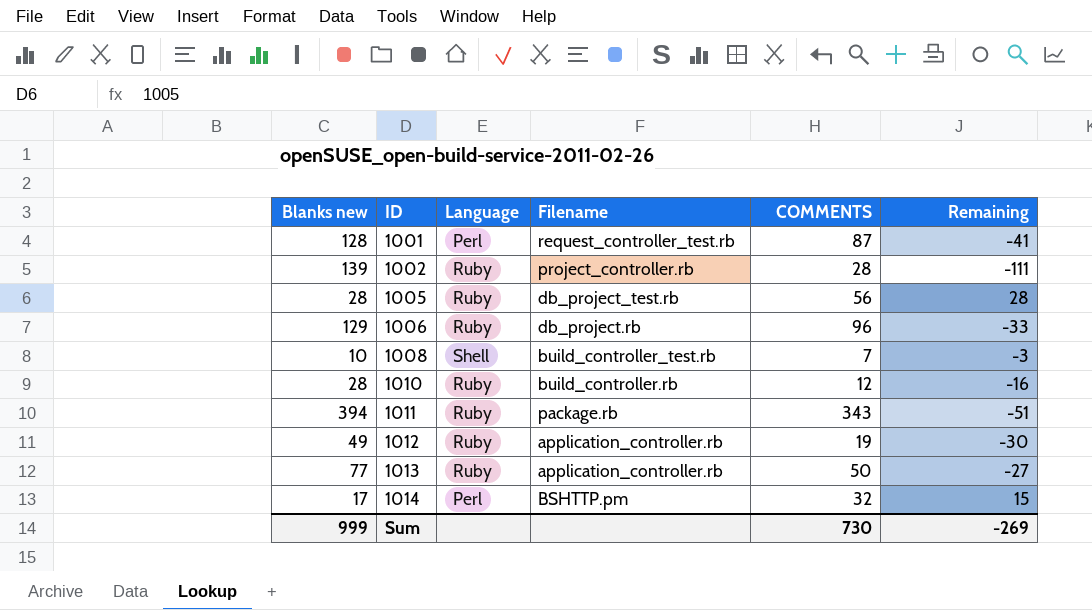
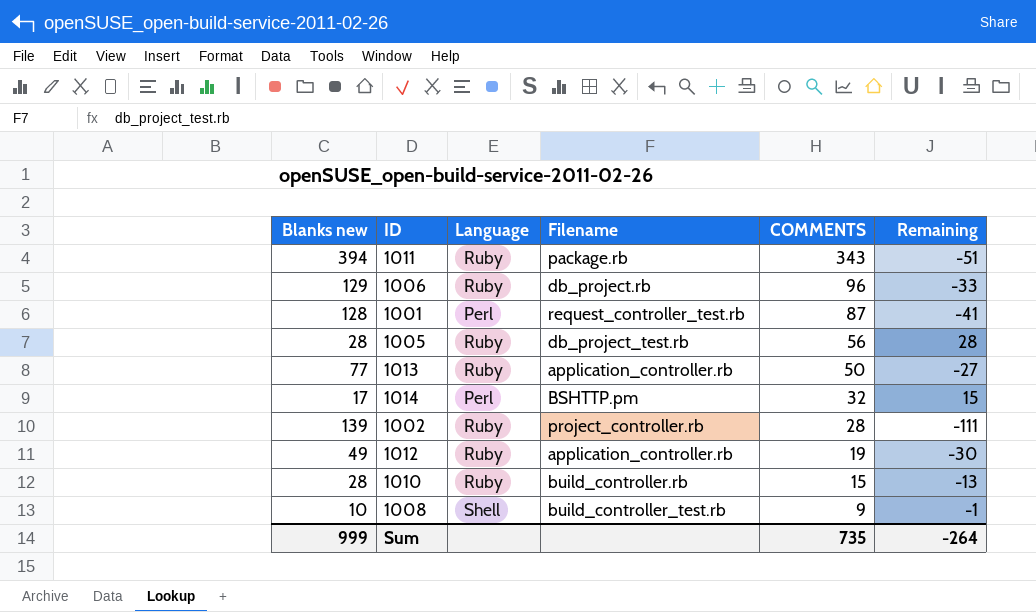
row order: ID ascending -> COMMENTS descending
1010 | COMMENTS: 12 -> 15
1010 | Remaining: -16 -> -13
1008 | COMMENTS: 7 -> 9
1008 | Remaining: -3 -> -1
Sum | COMMENTS: 730 -> 735
Sum | Remaining: -269 -> -264

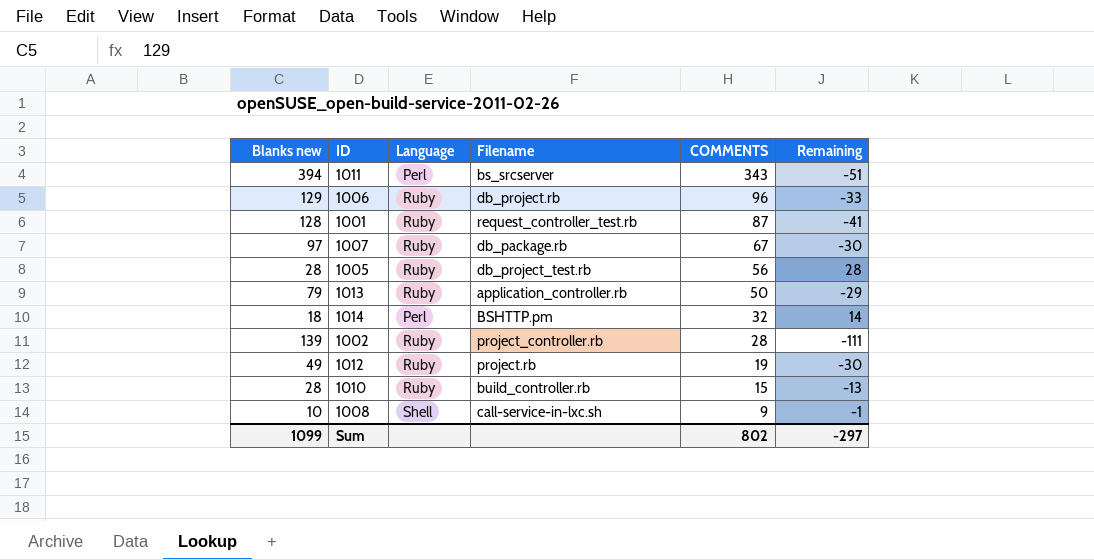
1011 | Language: Ruby -> Perl
1011 | Filename: package.rb -> bs_srcserver
1001 | Language: Perl -> Ruby
row 1007: none -> 97 | Ruby | db_package.rb | 67 | -30
1013 | Blanks new: 77 -> 79
1013 | Remaining: -27 -> -29
1014 | Blanks new: 17 -> 18
1014 | Remaining: 15 -> 14
1012 | Filename: application_controller.rb -> project.rb
1008 | Filename: build_controller_test.rb -> call-service-in-lxc.sh
Sum | Blanks new: 999 -> 1099
Sum | COMMENTS: 735 -> 802
Sum | Remaining: -264 -> -297

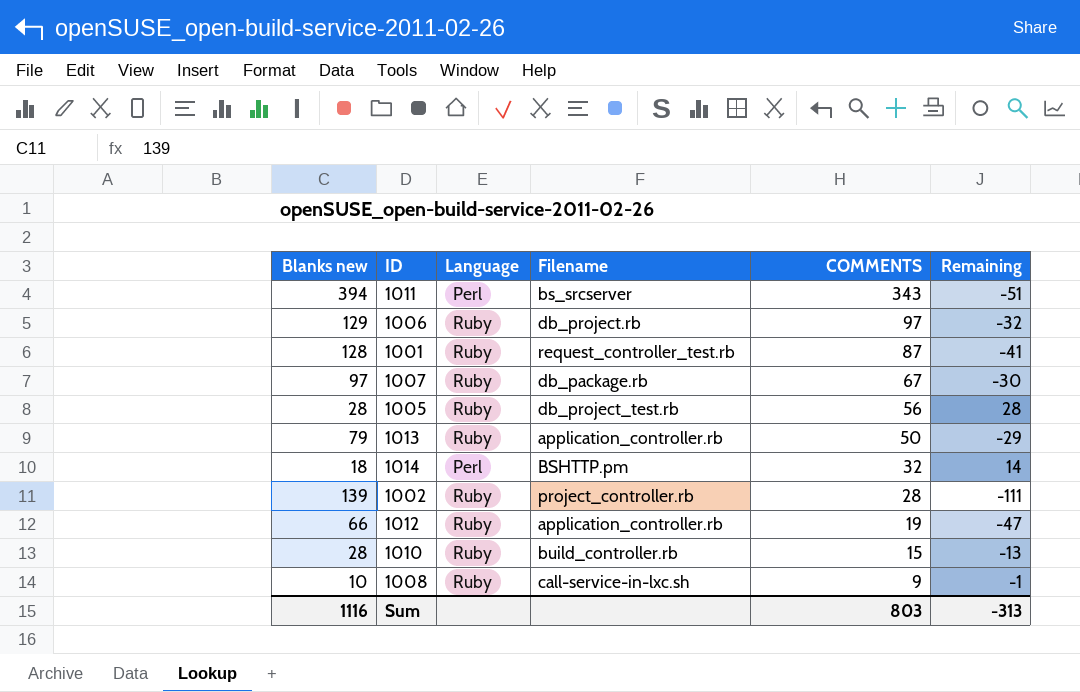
1006 | COMMENTS: 96 -> 97
1006 | Remaining: -33 -> -32
1012 | Blanks new: 49 -> 66
1012 | Filename: project.rb -> application_controller.rb
1012 | Remaining: -30 -> -47
1008 | Language: Shell -> Ruby
Sum | Blanks new: 1099 -> 1116
Sum | COMMENTS: 802 -> 803
Sum | Remaining: -297 -> -313

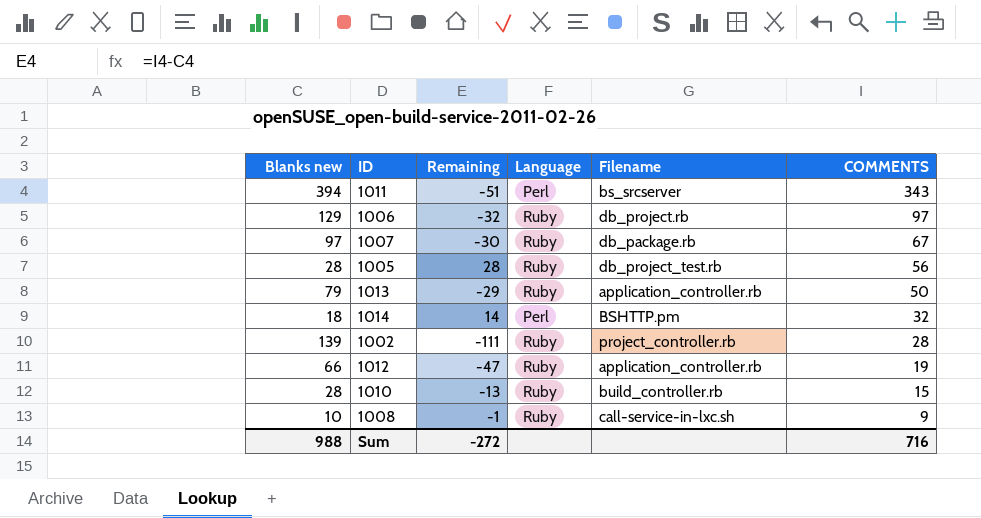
column Remaining | position: 6 -> 3
row 1001: 128 | Ruby | request_controller_test.rb | 87 | -41 -> none
Sum | Blanks new: 1116 -> 988
Sum | Remaining: -313 -> -272
Sum | COMMENTS: 803 -> 716

